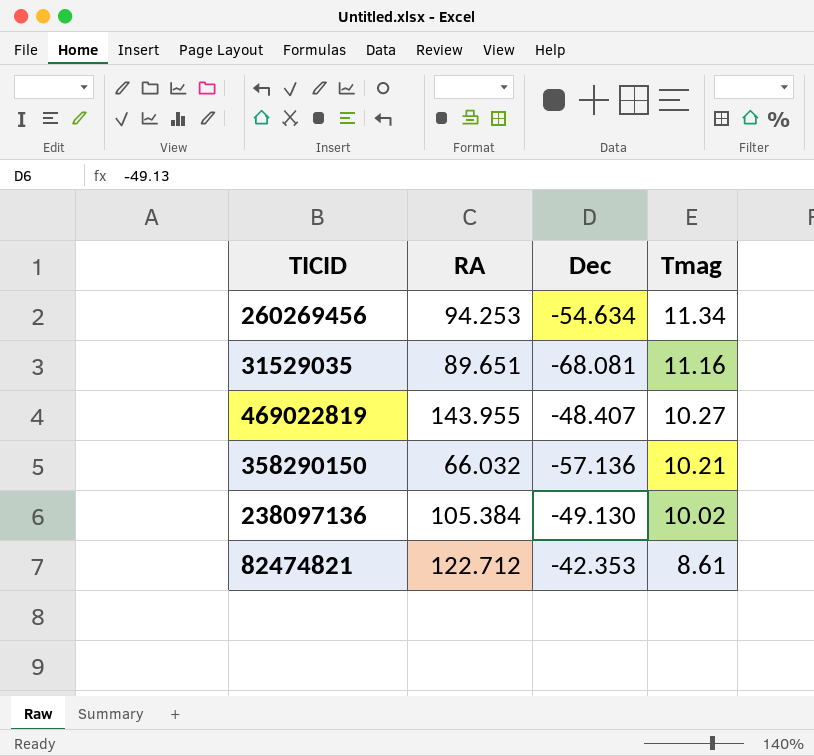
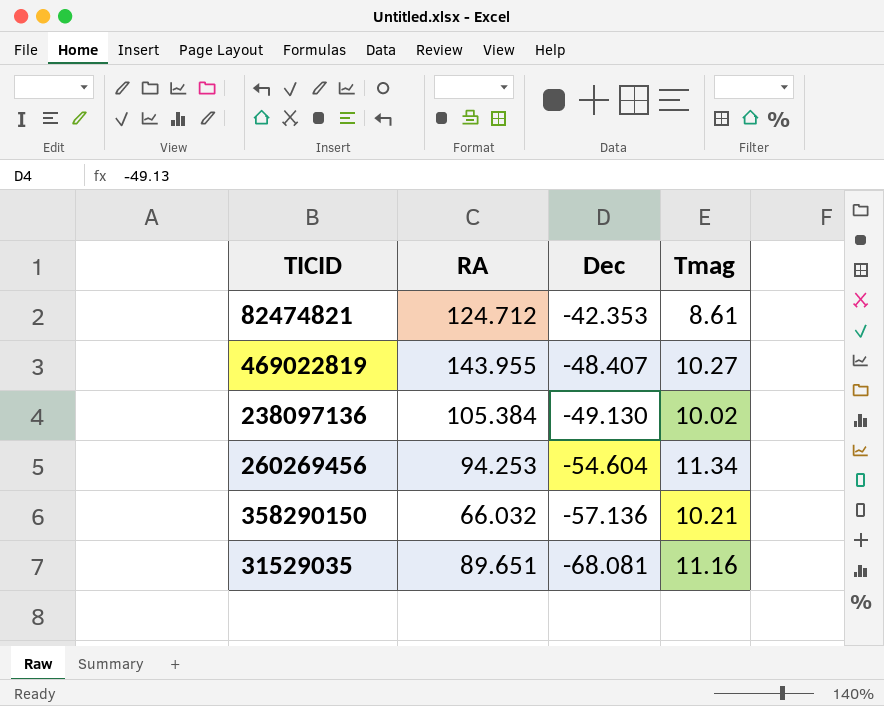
row order: Tmag descending -> Dec descending
82474821 | RA: 122.712 -> 124.712
260269456 | Dec: -54.634 -> -54.604

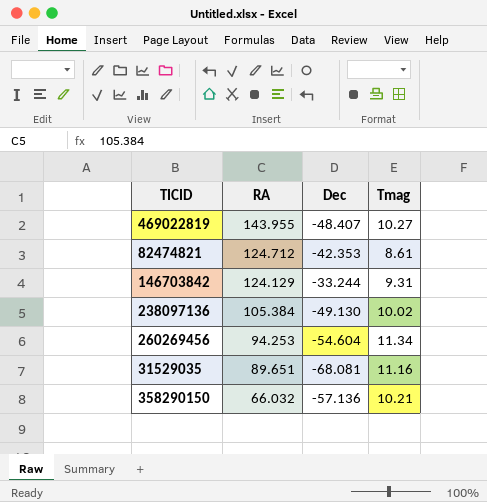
row order: Dec descending -> RA descending
row 146703842: none -> 124.129 | -33.244 | 9.31

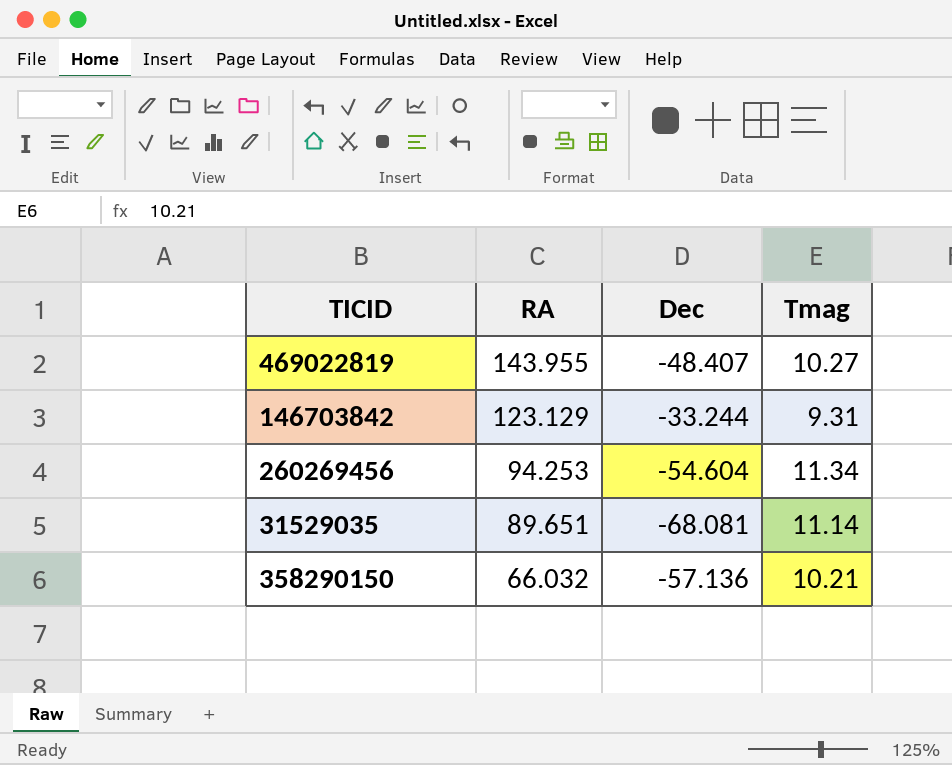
row 82474821: 124.712 | -42.353 | 8.61 -> none
row 238097136: 105.384 | -49.130 | 10.02 -> none
146703842 | RA: 124.129 -> 123.129
31529035 | Tmag: 11.16 -> 11.14

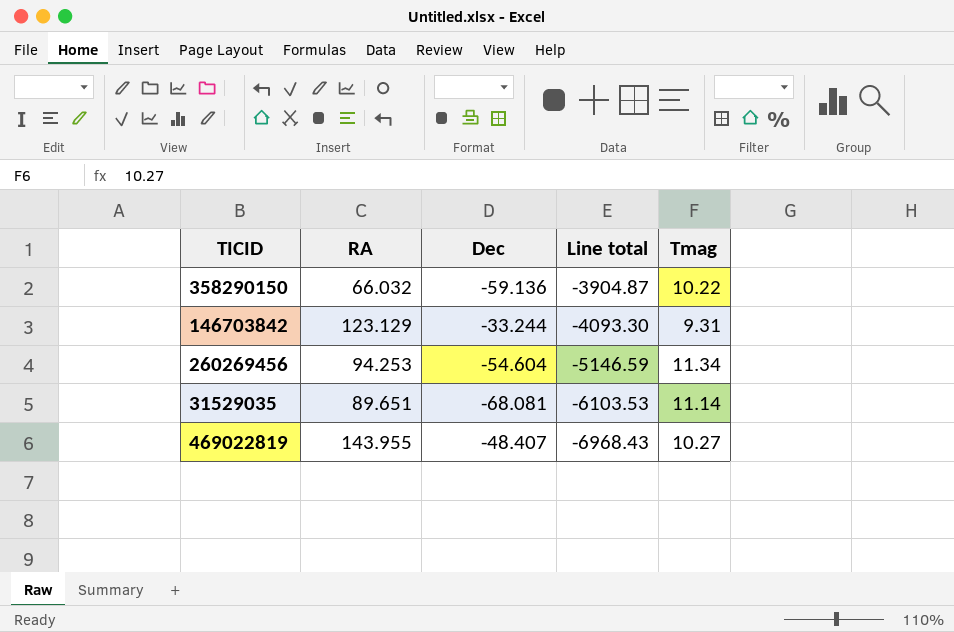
row order: RA descending -> Line total descending
column Line total | formula: none -> [RA] * [Dec]
358290150 | Dec: -57.136 -> -59.136
358290150 | Tmag: 10.21 -> 10.22

